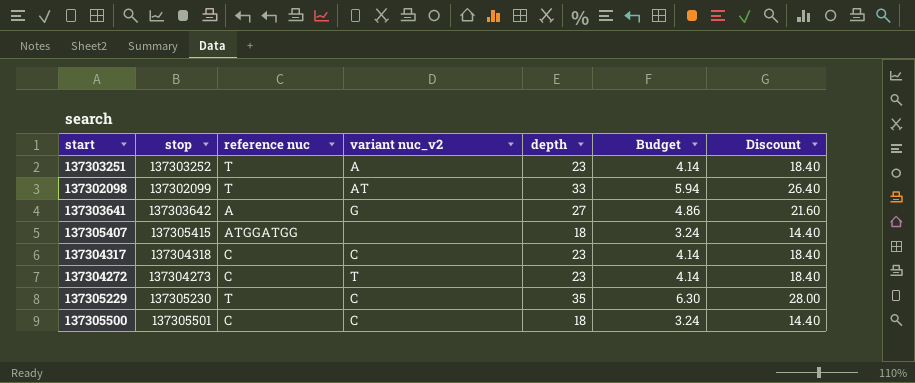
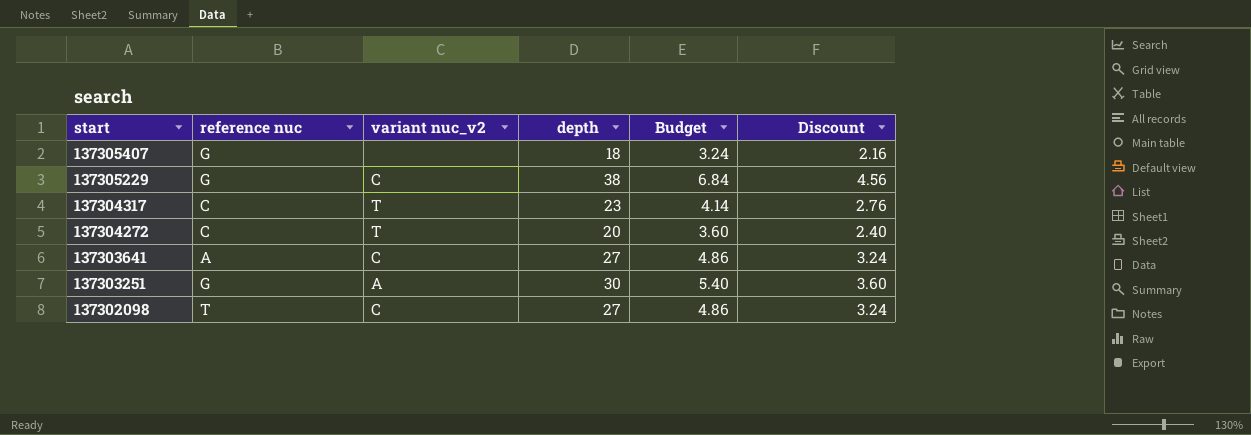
row order: none -> start descending
column stop | position: 2 -> none
column Discount | formula: [depth] * 0.8 -> [depth] * 0.12
row 137305500: 137305501 | C | C | 18 | 3.24 | 14.40 -> none
137305407 | reference nuc: ATGGATGG -> G
137305229 | reference nuc: T -> G
137305229 | depth: 35 -> 38
137305229 | Budget: 6.30 -> 6.84
137304317 | variant nuc_v2: C -> T
137304272 | depth: 23 -> 20
137304272 | Budget: 4.14 -> 3.60
137303641 | variant nuc_v2: G -> C
137303251 | reference nuc: T -> G
137303251 | depth: 23 -> 30
137303251 | Budget: 4.14 -> 5.40
137302098 | variant nuc_v2: AT -> C
137302098 | depth: 33 -> 27
137302098 | Budget: 5.94 -> 4.86

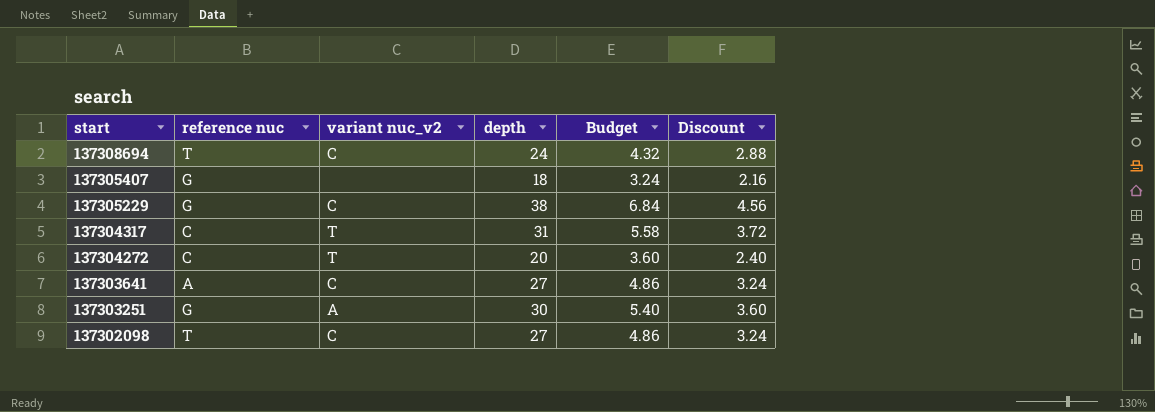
row 137308694: none -> T | C | 24 | 4.32 | 2.88
137304317 | depth: 23 -> 31
137304317 | Budget: 4.14 -> 5.58
137304317 | Discount: 2.76 -> 3.72

